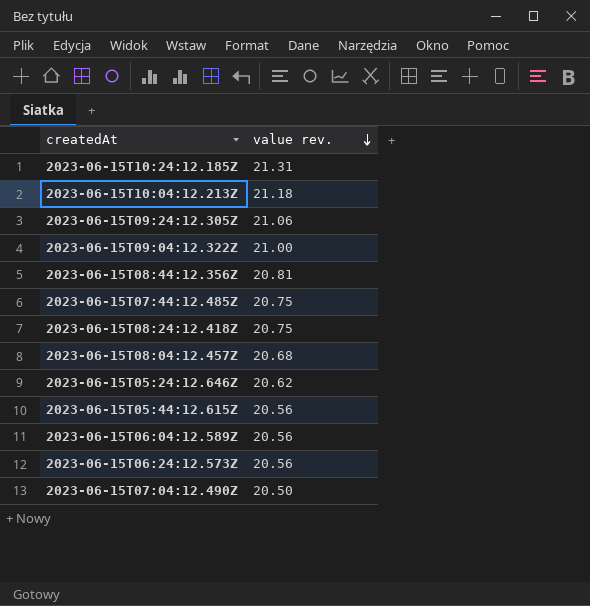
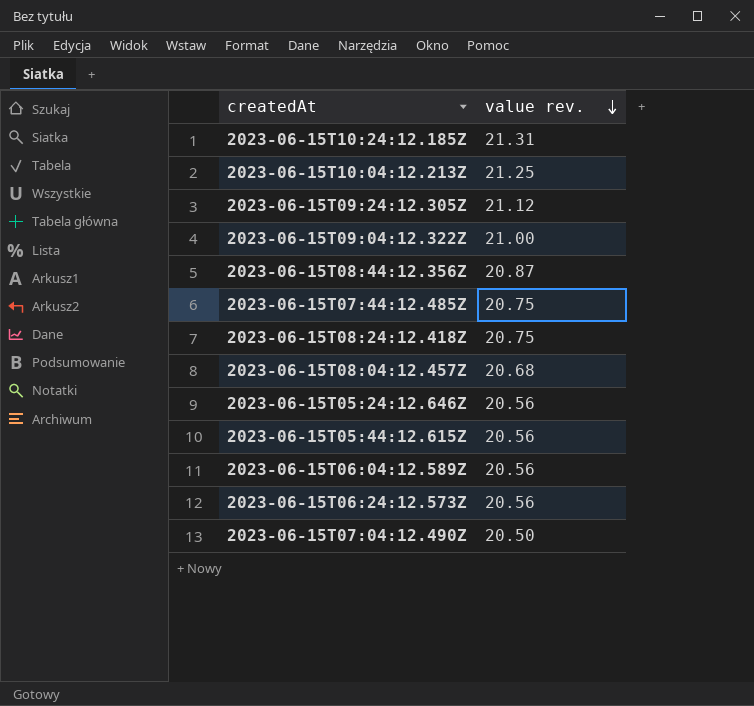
2023-06-15T10:04:12.213Z | value rev.: 21.18 -> 21.25
2023-06-15T09:24:12.305Z | value rev.: 21.06 -> 21.12
2023-06-15T08:44:12.356Z | value rev.: 20.81 -> 20.87
2023-06-15T05:24:12.646Z | value rev.: 20.62 -> 20.56

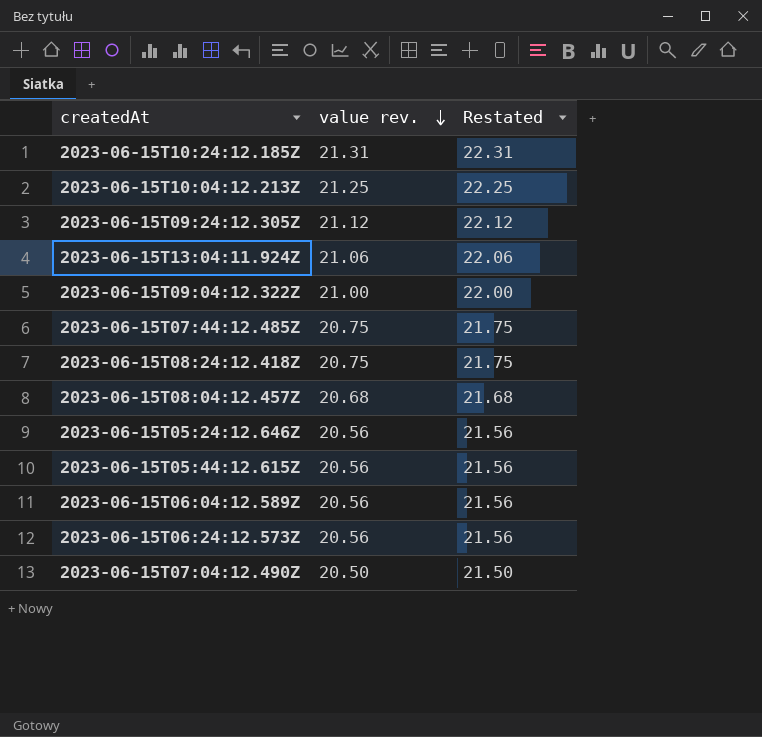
column Restated | formula: none -> [value rev.] + 1
row 2023-06-15T08:44:12.356Z: 20.87 -> none
row 2023-06-15T13:04:11.924Z: none -> 21.06 | 22.06

